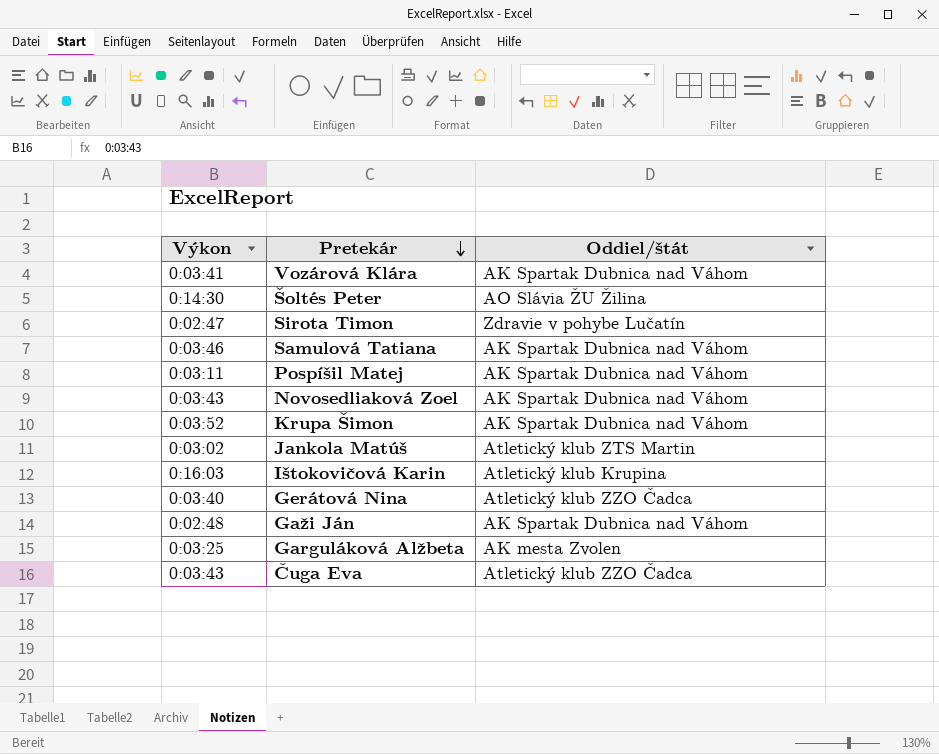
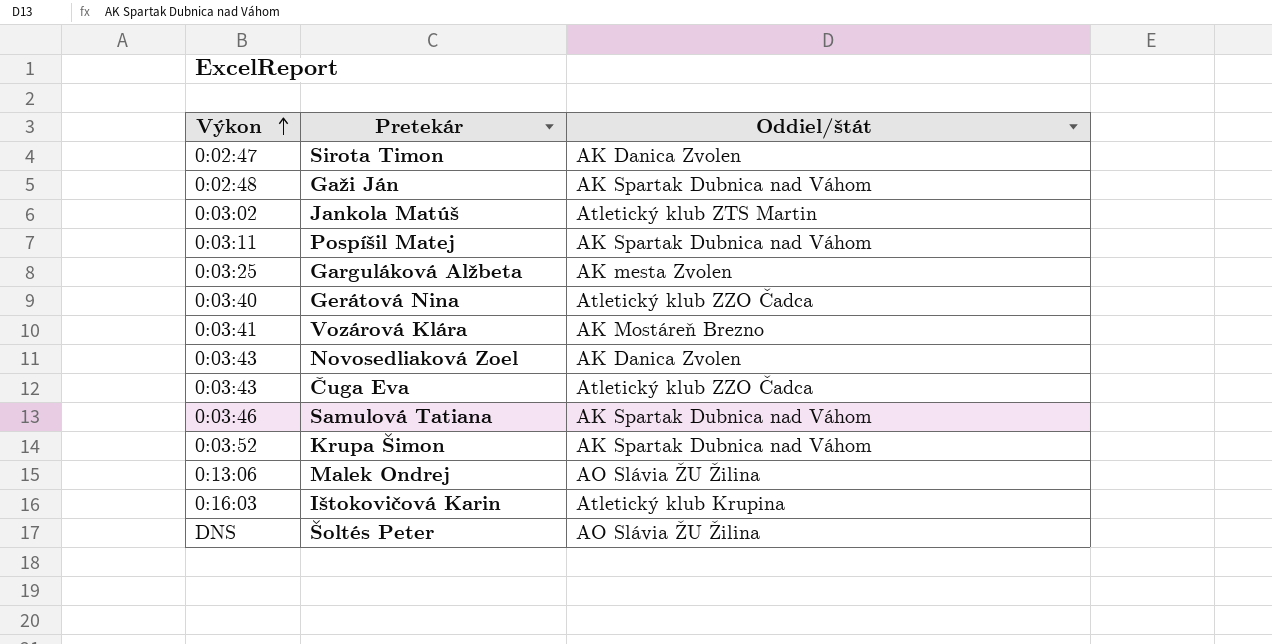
row order: Pretekár descending -> Výkon ascending
Sirota Timon | Oddiel/štát: Zdravie v pohybe Lučatín -> AK Danica Zvolen
Vozárová Klára | Oddiel/štát: AK Spartak Dubnica nad Váhom -> AK Mostáreň Brezno
Novosedliaková Zoel | Oddiel/štát: AK Spartak Dubnica nad Váhom -> AK Danica Zvolen
row Malek Ondrej: none -> 0:13:06 | AO Slávia ŽU Žilina
Šoltés Peter | Výkon: 0:14:30 -> DNS

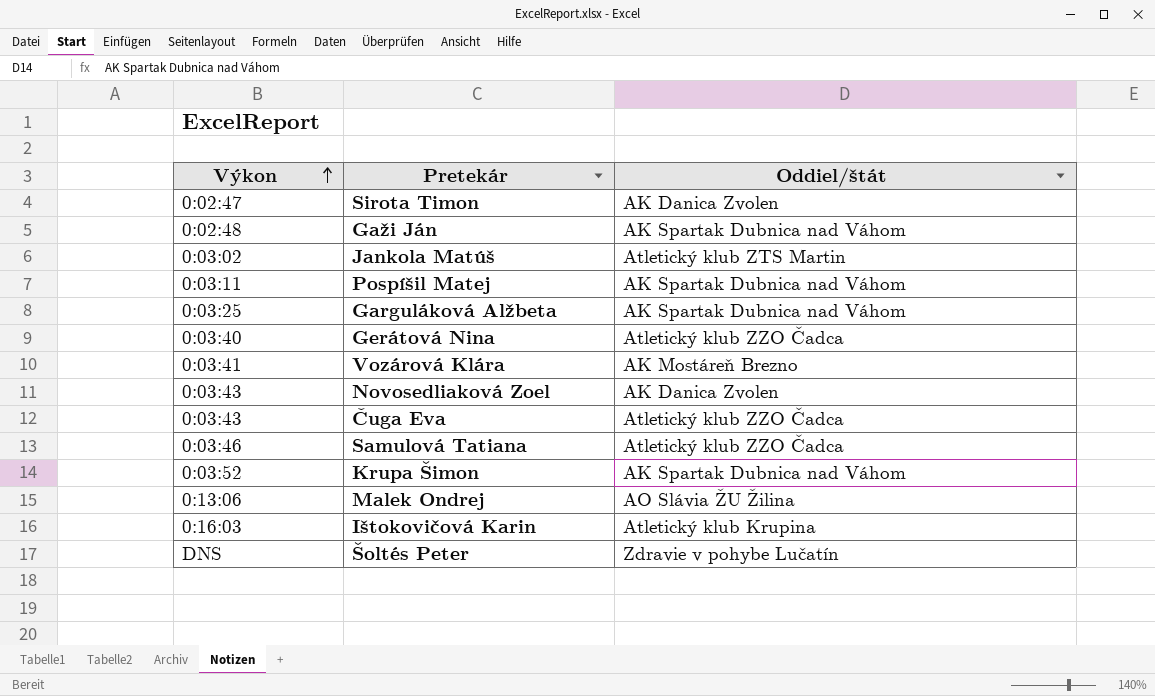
Garguláková Alžbeta | Oddiel/štát: AK mesta Zvolen -> AK Spartak Dubnica nad Váhom
Samulová Tatiana | Oddiel/štát: AK Spartak Dubnica nad Váhom -> Atletický klub ZZO Čadca
Šoltés Peter | Oddiel/štát: AO Slávia ŽU Žilina -> Zdravie v pohybe Lučatín

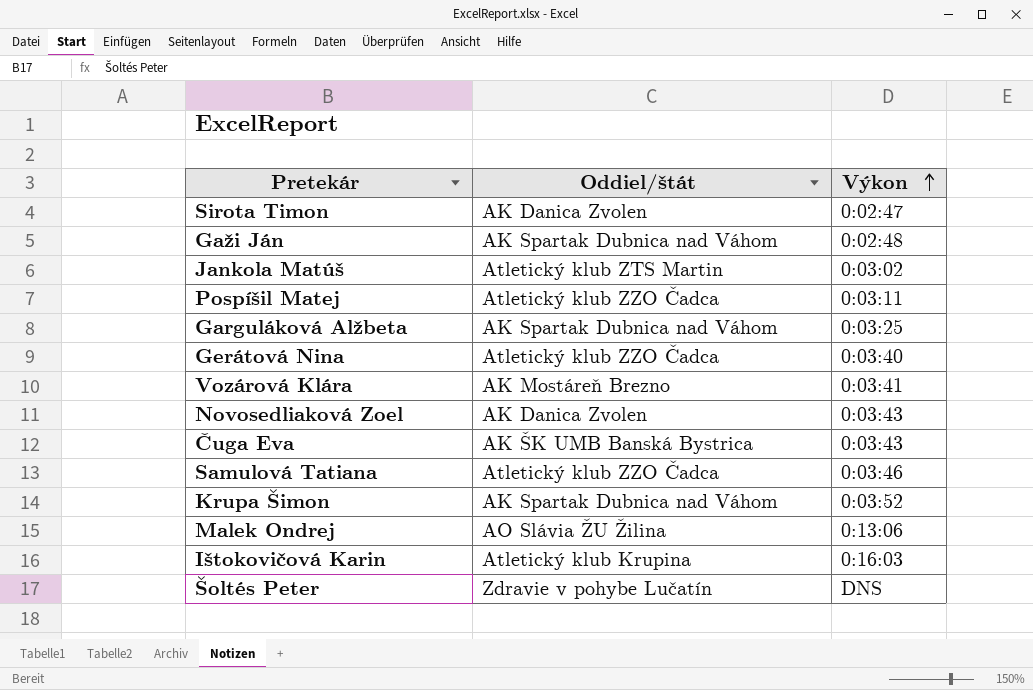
column Výkon | position: 1 -> 3
Pospíšil Matej | Oddiel/štát: AK Spartak Dubnica nad Váhom -> Atletický klub ZZO Čadca
Čuga Eva | Oddiel/štát: Atletický klub ZZO Čadca -> AK ŠK UMB Banská Bystrica

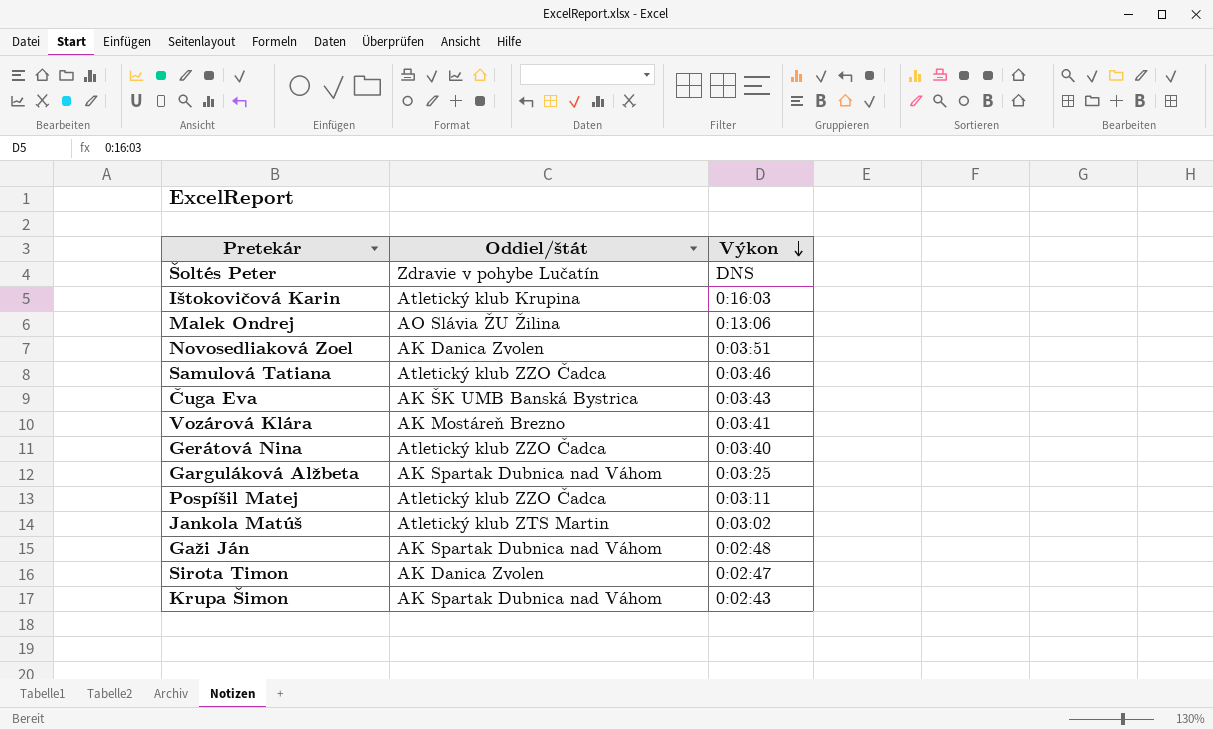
row order: Výkon ascending -> Výkon descending
Novosedliaková Zoel | Výkon: 0:03:43 -> 0:03:51
Krupa Šimon | Výkon: 0:03:52 -> 0:02:43

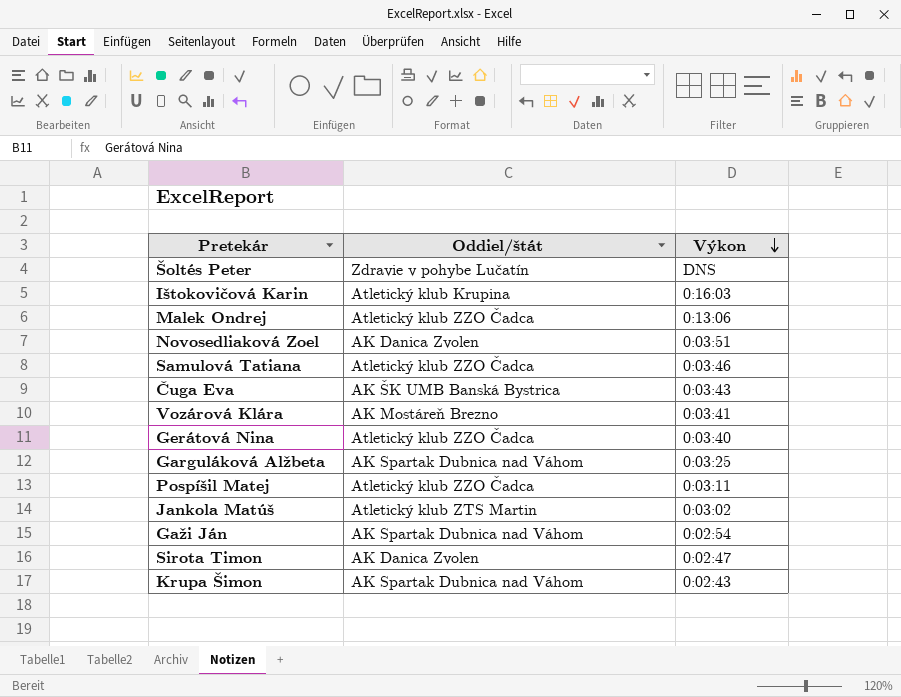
Malek Ondrej | Oddiel/štát: AO Slávia ŽU Žilina -> Atletický klub ZZO Čadca
Gaži Ján | Výkon: 0:02:48 -> 0:02:54

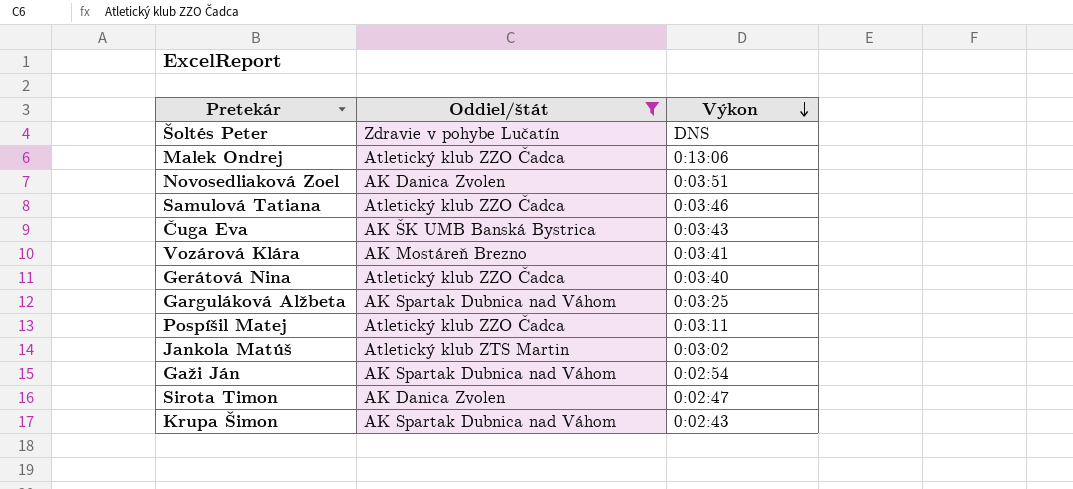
filter: none -> Oddiel/štát != Atletický klub Krupina

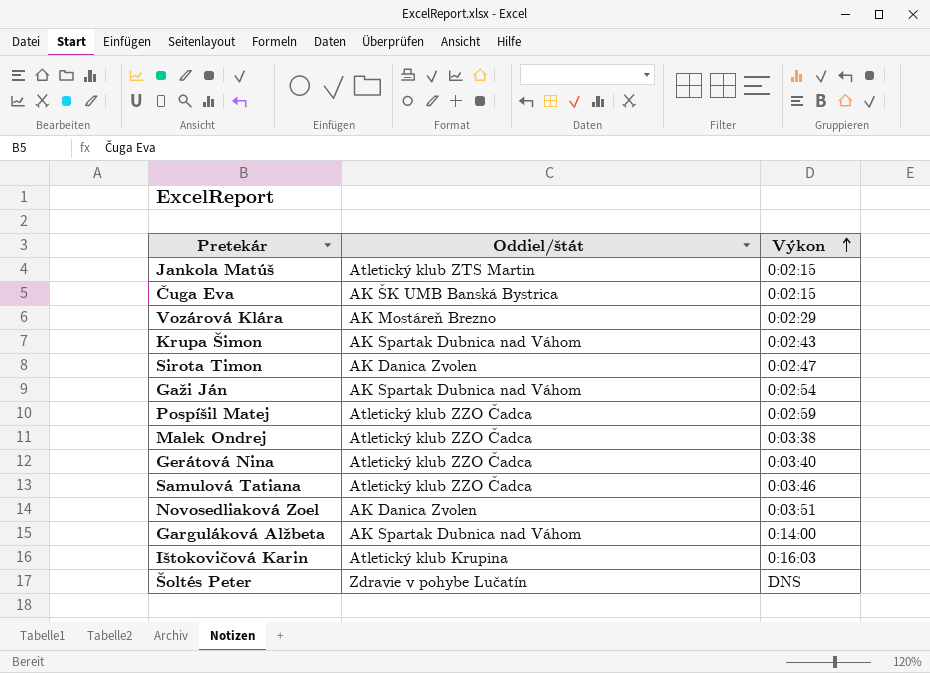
filter: Oddiel/štát != Atletický klub Krupina -> none
row order: Výkon descending -> Výkon ascending
Jankola Matúš | Výkon: 0:03:02 -> 0:02:15
Čuga Eva | Výkon: 0:03:43 -> 0:02:15
Vozárová Klára | Výkon: 0:03:41 -> 0:02:29
Pospíšil Matej | Výkon: 0:03:11 -> 0:02:59
Malek Ondrej | Výkon: 0:13:06 -> 0:03:38
Garguláková Alžbeta | Výkon: 0:03:25 -> 0:14:00

